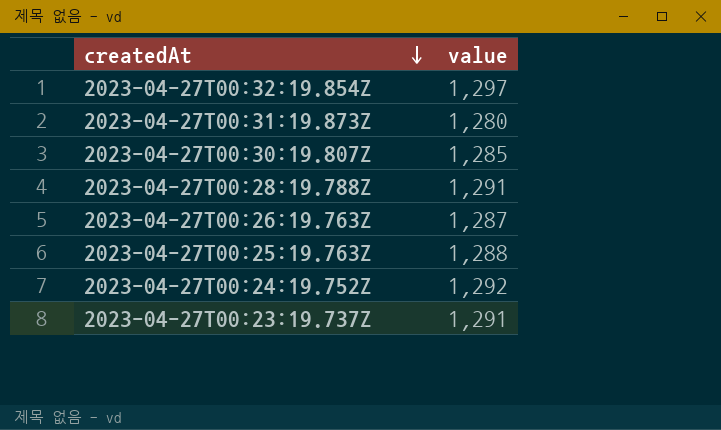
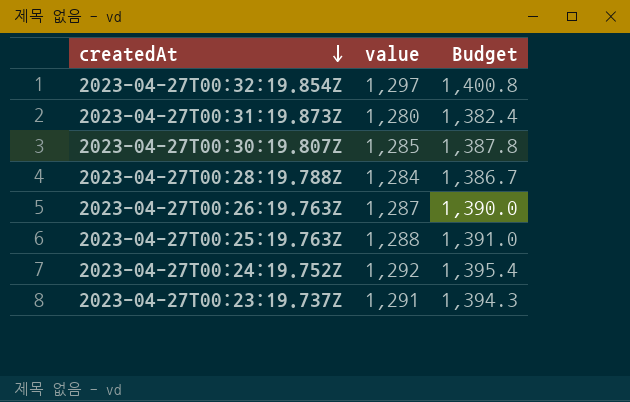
column Budget | formula: none -> [value] * 1.08
2023-04-27T00:28:19.788Z | value: 1,291 -> 1,284

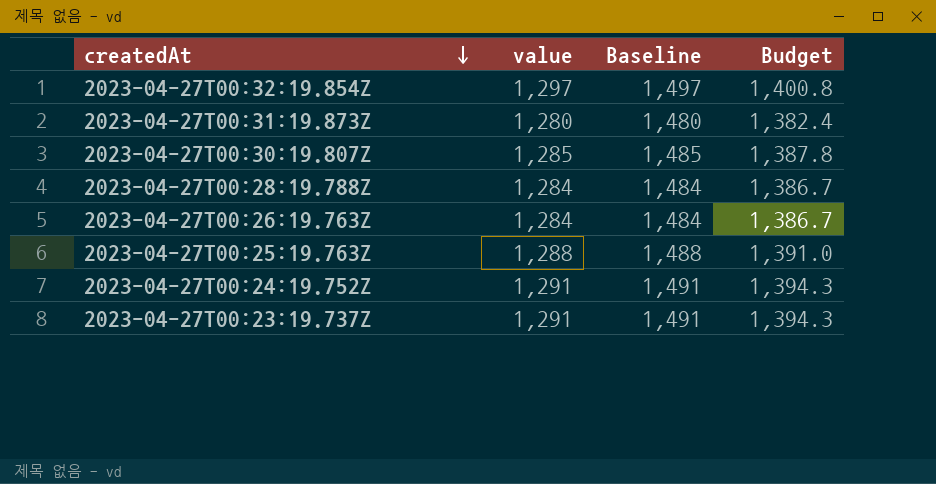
column Baseline | formula: none -> [value] + 200
2023-04-27T00:26:19.763Z | value: 1,287 -> 1,284
2023-04-27T00:26:19.763Z | Budget: 1,390.0 -> 1,386.7
2023-04-27T00:24:19.752Z | value: 1,292 -> 1,291
2023-04-27T00:24:19.752Z | Budget: 1,395.4 -> 1,394.3

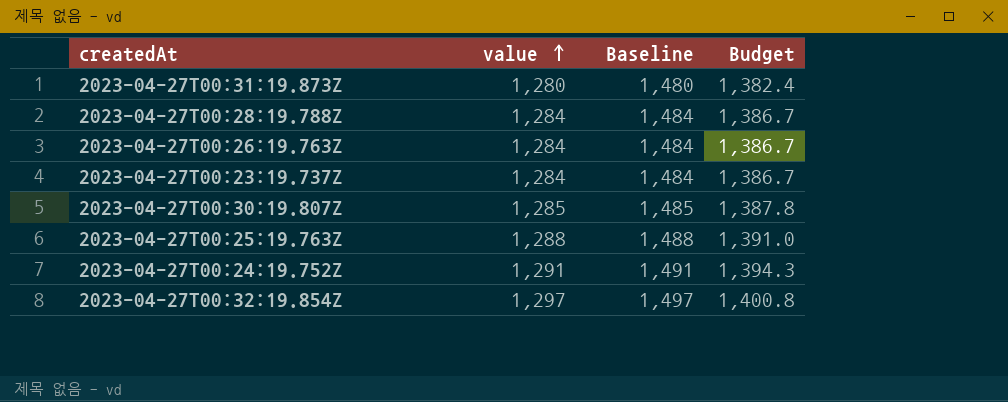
row order: createdAt descending -> value ascending
2023-04-27T00:23:19.737Z | value: 1,291 -> 1,284
2023-04-27T00:23:19.737Z | Baseline: 1,491 -> 1,484
2023-04-27T00:23:19.737Z | Budget: 1,394.3 -> 1,386.7

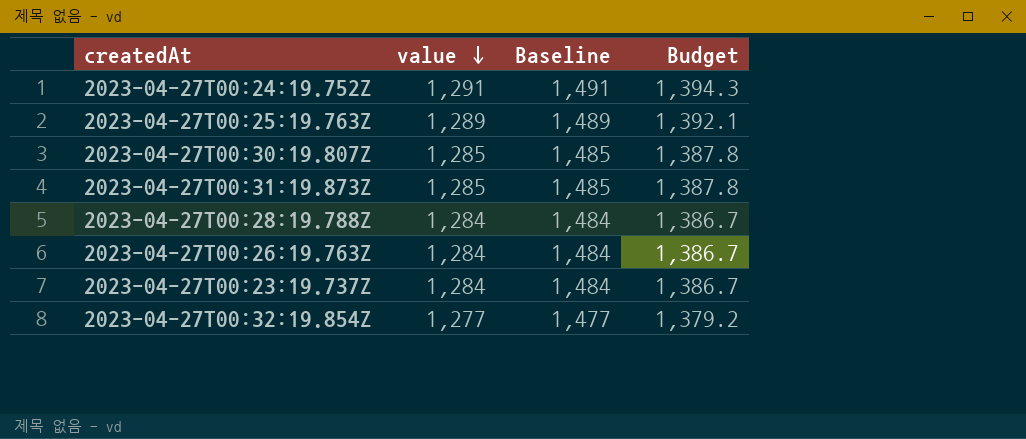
row order: value ascending -> value descending
2023-04-27T00:25:19.763Z | value: 1,288 -> 1,289
2023-04-27T00:25:19.763Z | Baseline: 1,488 -> 1,489
2023-04-27T00:25:19.763Z | Budget: 1,391.0 -> 1,392.1
2023-04-27T00:31:19.873Z | value: 1,280 -> 1,285
2023-04-27T00:31:19.873Z | Baseline: 1,480 -> 1,485
2023-04-27T00:31:19.873Z | Budget: 1,382.4 -> 1,387.8
2023-04-27T00:32:19.854Z | value: 1,297 -> 1,277
2023-04-27T00:32:19.854Z | Baseline: 1,497 -> 1,477
2023-04-27T00:32:19.854Z | Budget: 1,400.8 -> 1,379.2

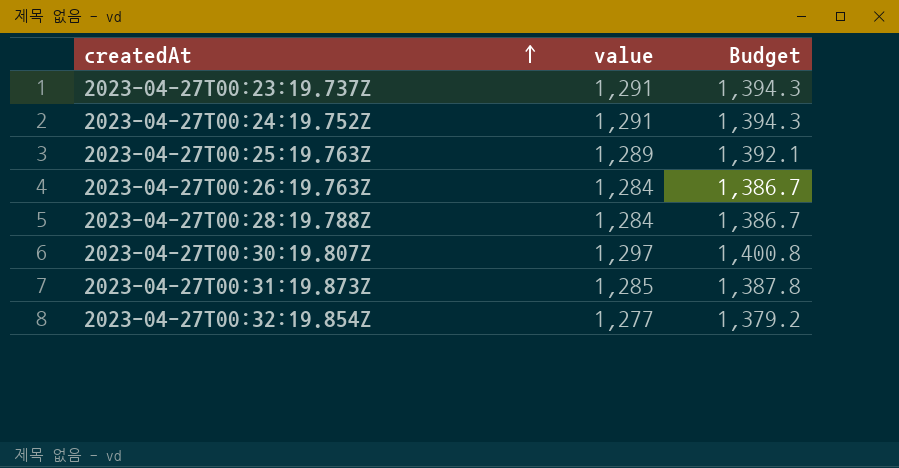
row order: value descending -> createdAt ascending
column Baseline | formula: [value] + 200 -> none
2023-04-27T00:23:19.737Z | value: 1,284 -> 1,291
2023-04-27T00:23:19.737Z | Budget: 1,386.7 -> 1,394.3
2023-04-27T00:30:19.807Z | value: 1,285 -> 1,297
2023-04-27T00:30:19.807Z | Budget: 1,387.8 -> 1,400.8

